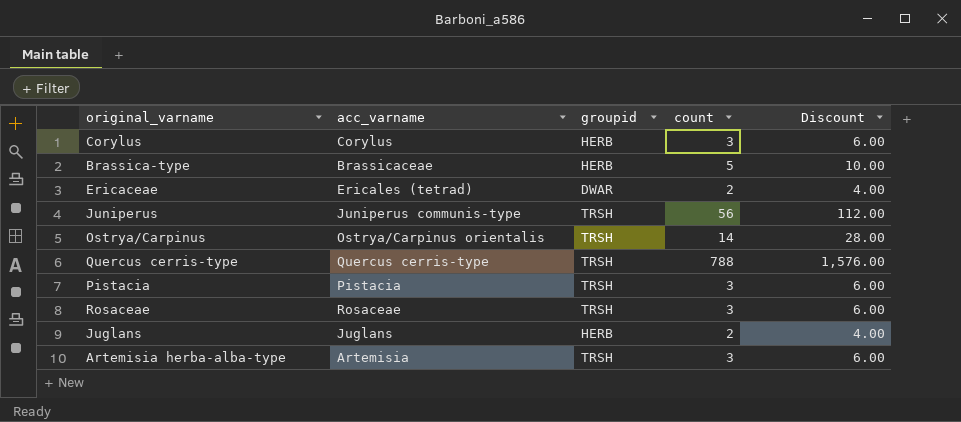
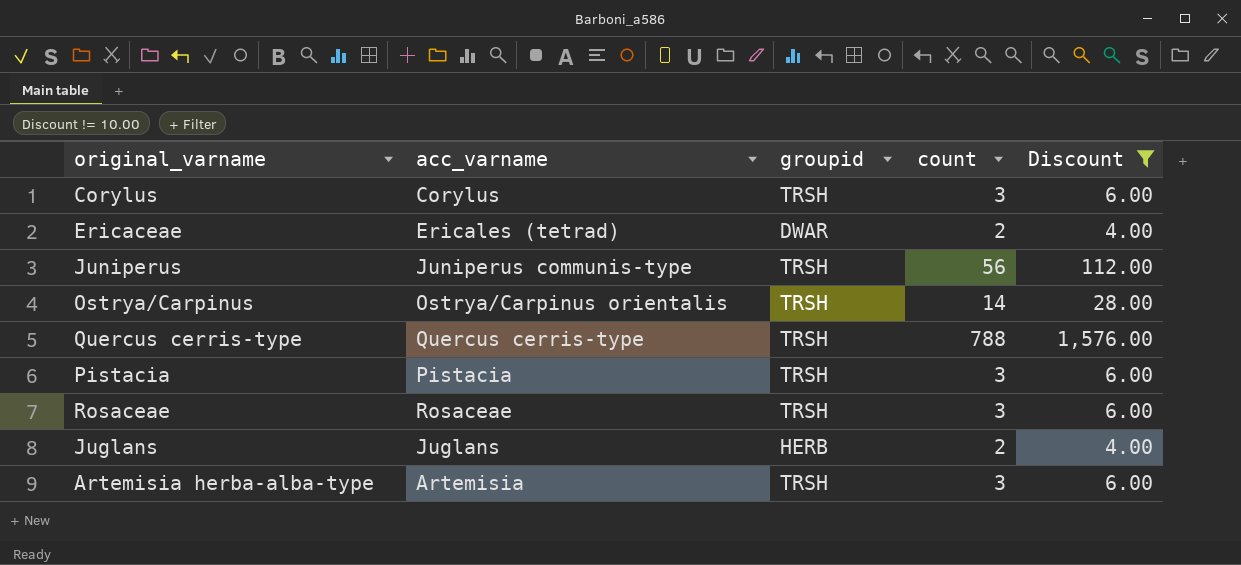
filter: none -> Discount != 10.00
Corylus | groupid: HERB -> TRSH

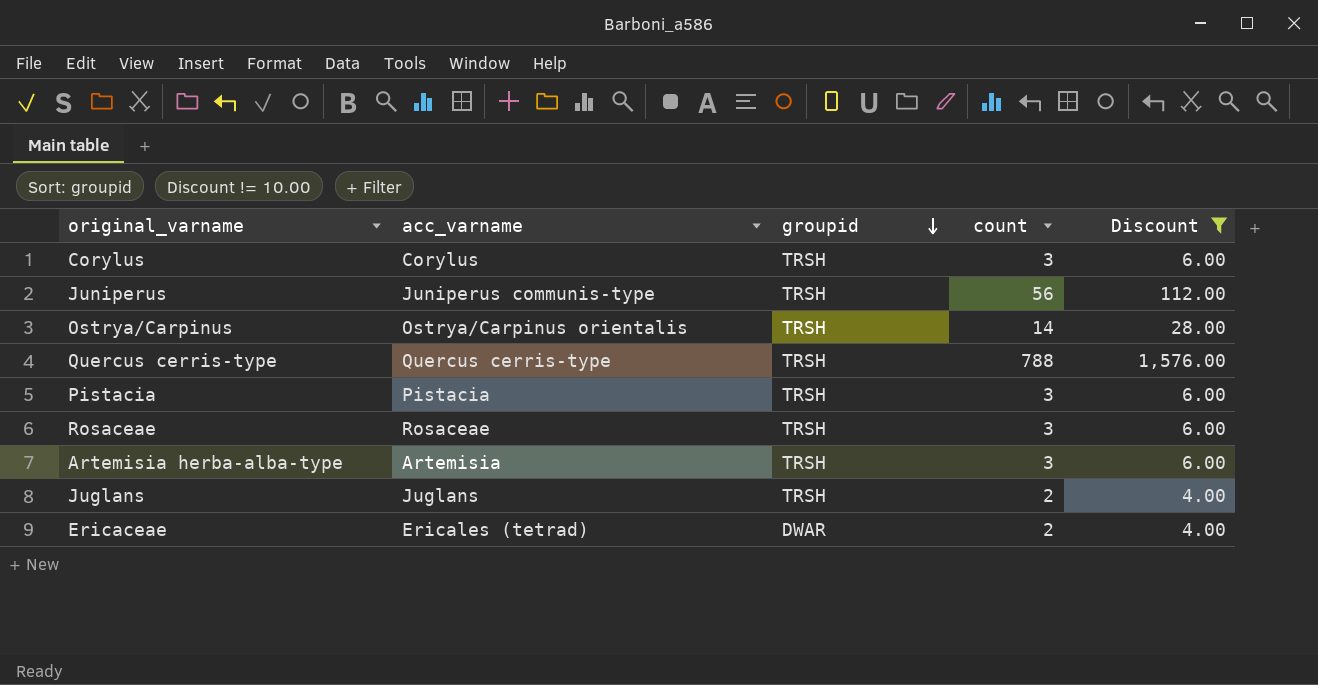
row order: none -> groupid descending
Juglans | groupid: HERB -> TRSH

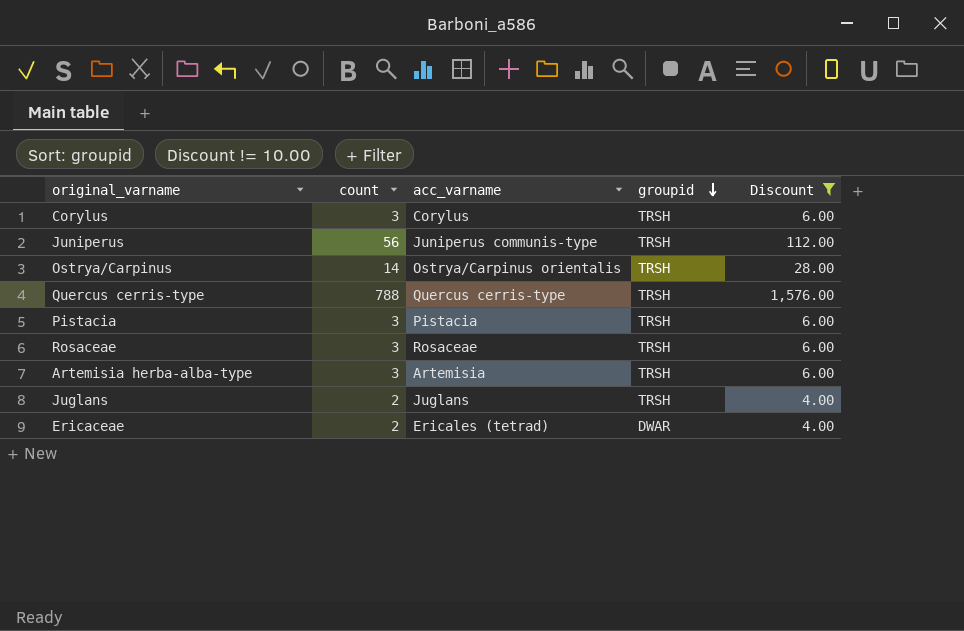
column count | position: 4 -> 2

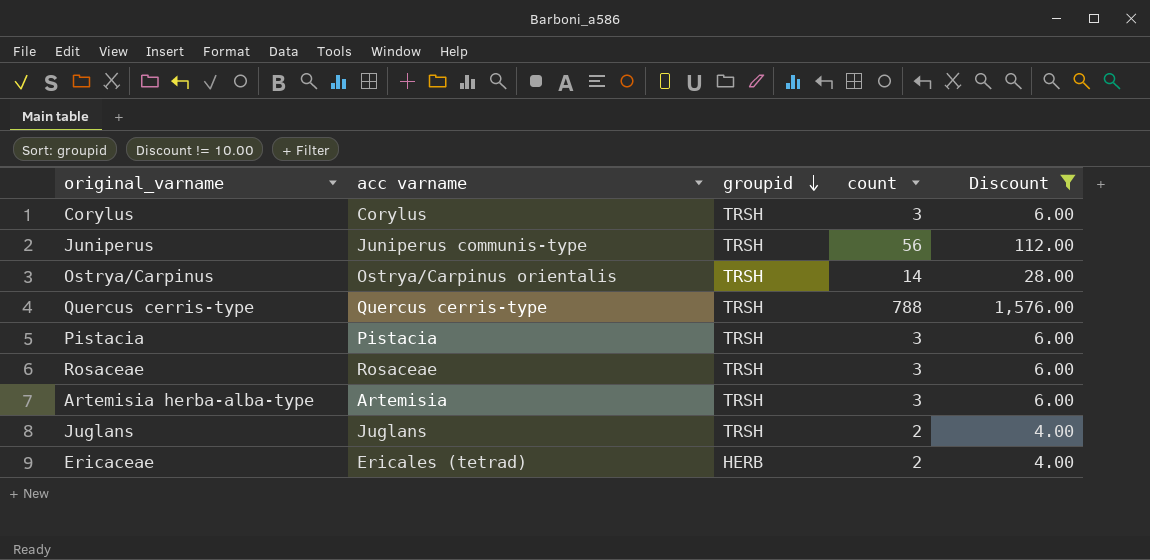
column name: acc_varname -> acc varname
column count | position: 2 -> 4
Ericaceae | groupid: DWAR -> HERB

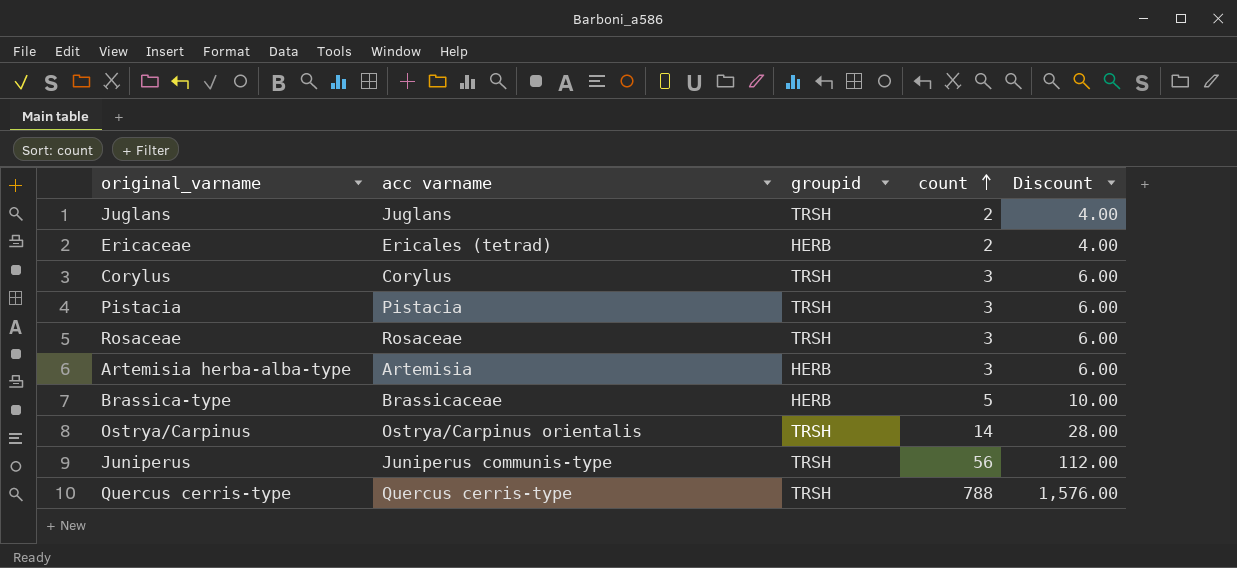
filter: Discount != 10.00 -> none
row order: groupid descending -> count ascending
Artemisia herba-alba-type | groupid: TRSH -> HERB

